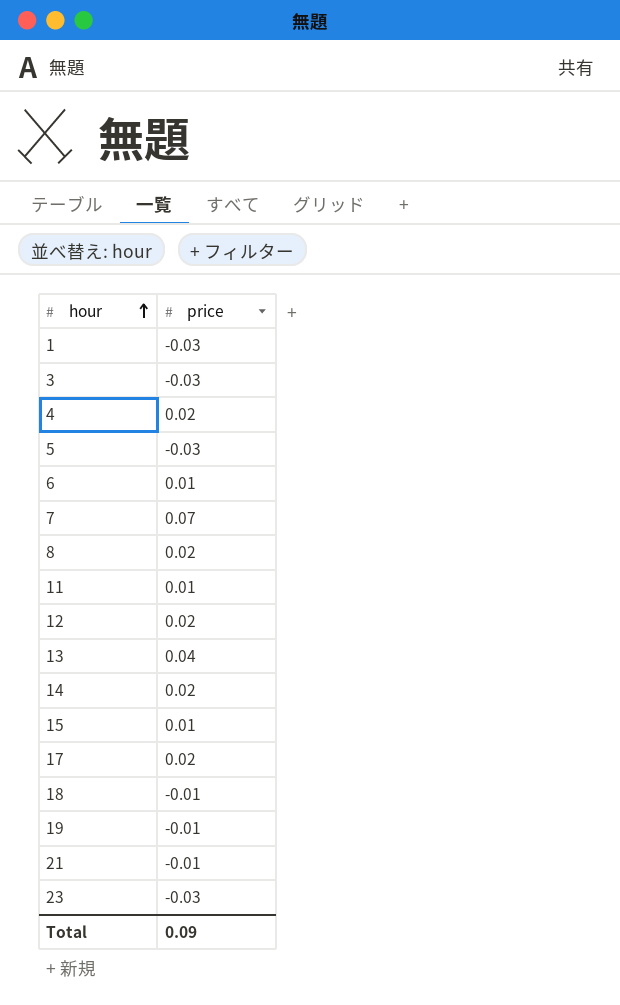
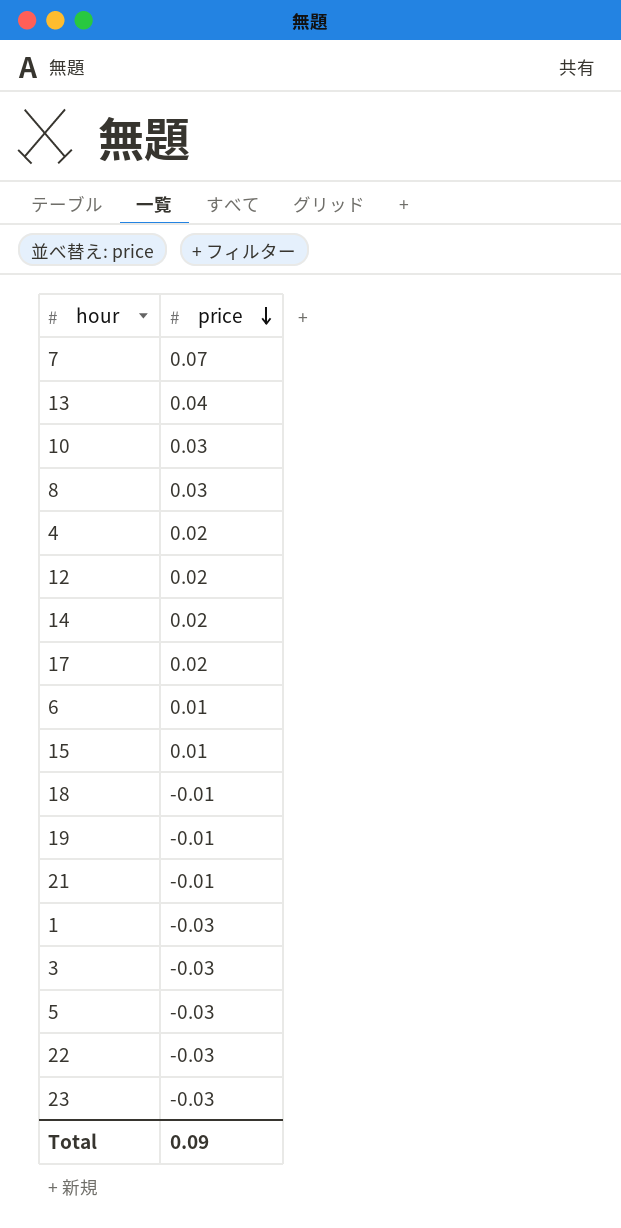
row order: hour ascending -> price descending
row 11: 0.01 -> none
row 10: none -> 0.03
8 | price: 0.02 -> 0.03
row 22: none -> -0.03

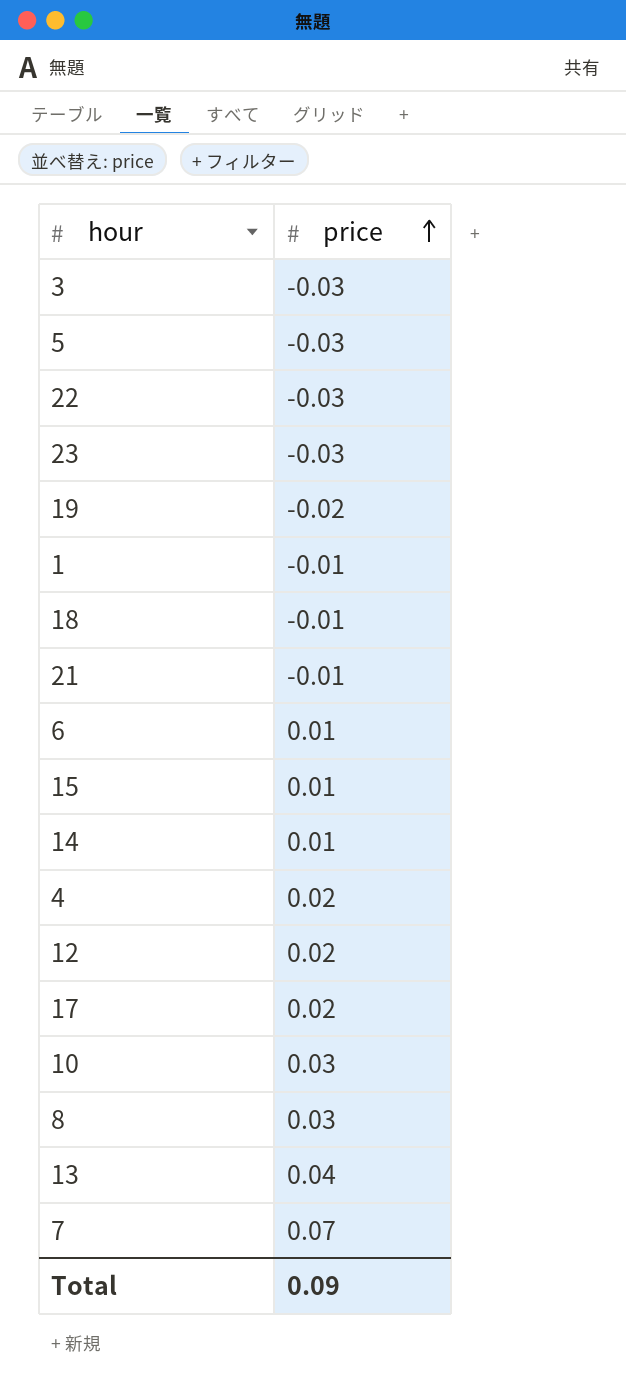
row order: price descending -> price ascending
19 | price: -0.01 -> -0.02
1 | price: -0.03 -> -0.01
14 | price: 0.02 -> 0.01

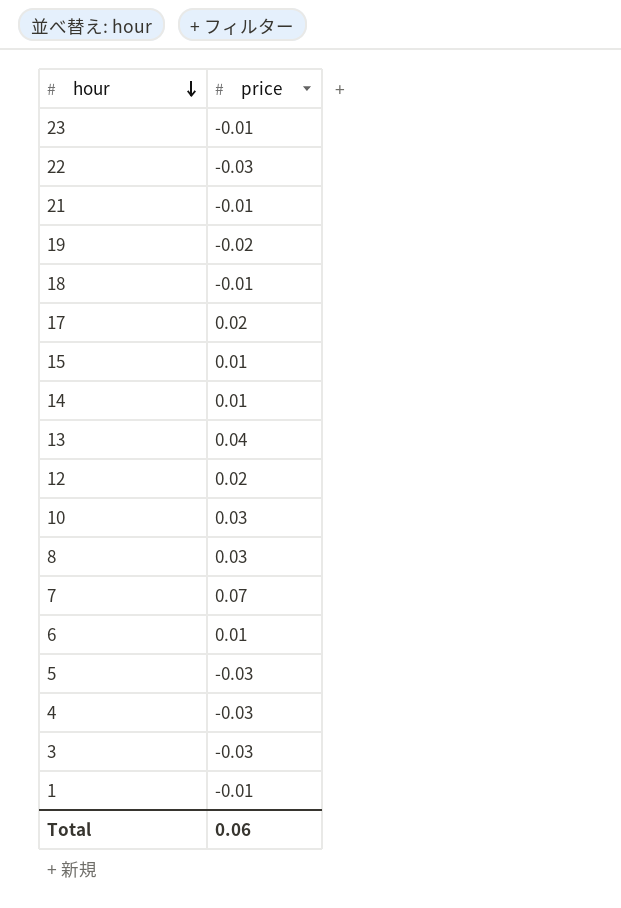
row order: price ascending -> hour descending
23 | price: -0.03 -> -0.01
4 | price: 0.02 -> -0.03
Total | price: 0.09 -> 0.06

